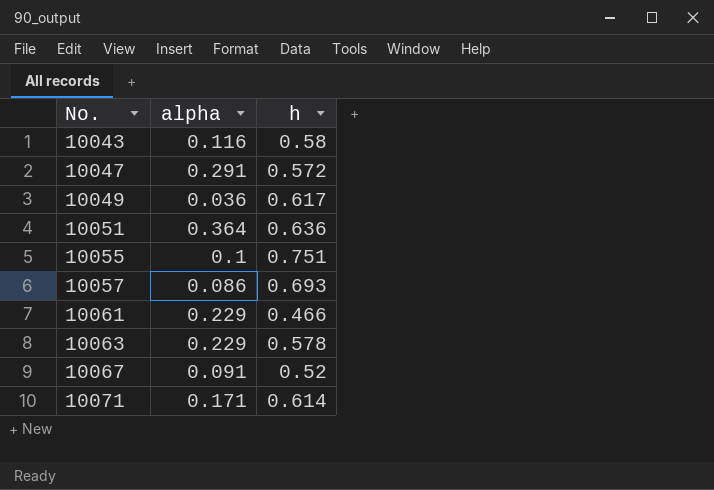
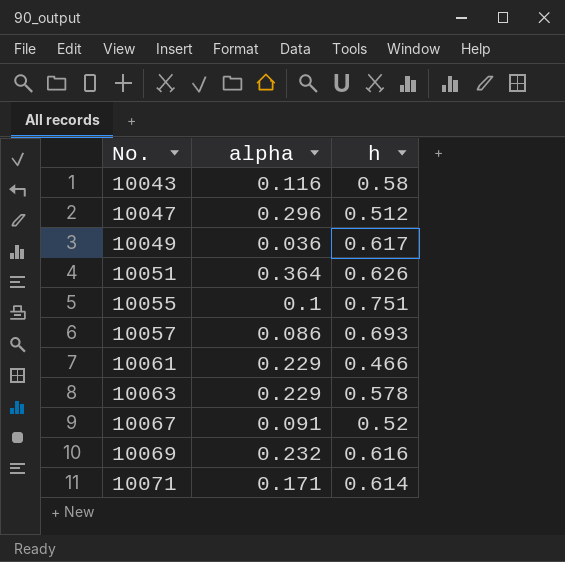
10047 | alpha: 0.291 -> 0.296
10047 | h: 0.572 -> 0.512
10051 | h: 0.636 -> 0.626
row 10069: none -> 0.232 | 0.616

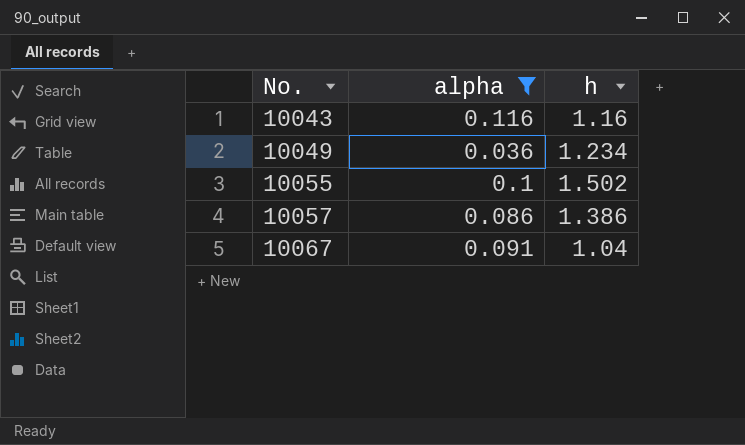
filter: none -> alpha <= 0.116
10043 | h: 0.58 -> 1.16
10049 | h: 0.617 -> 1.234
10055 | h: 0.751 -> 1.502
10057 | h: 0.693 -> 1.386
10067 | h: 0.52 -> 1.04

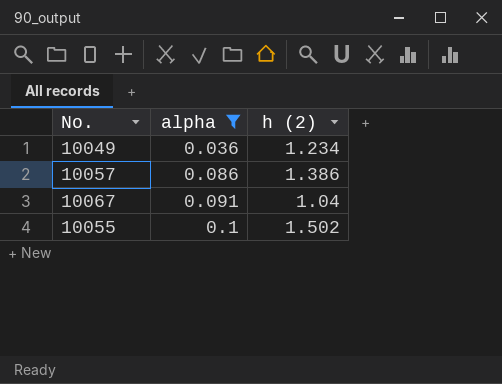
row order: No. ascending -> alpha ascending
column name: h -> h (2)
row 10043: 0.116 | 1.16 -> none

